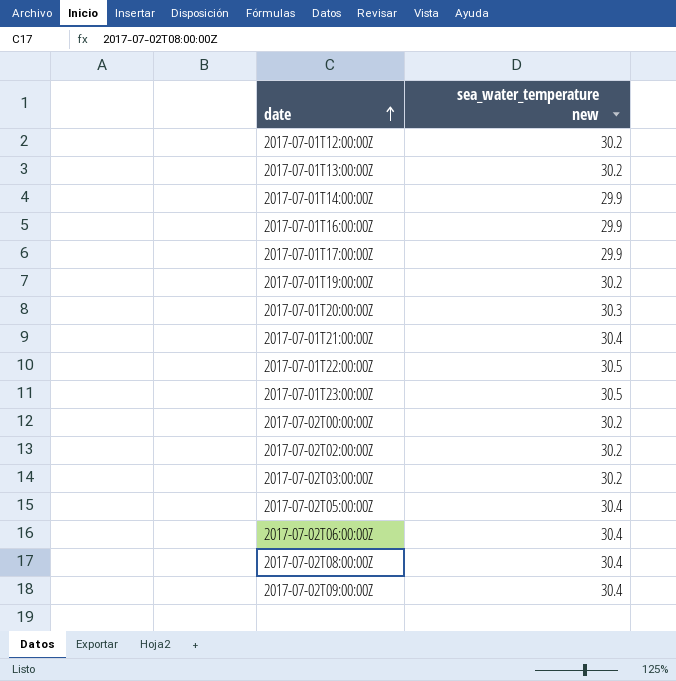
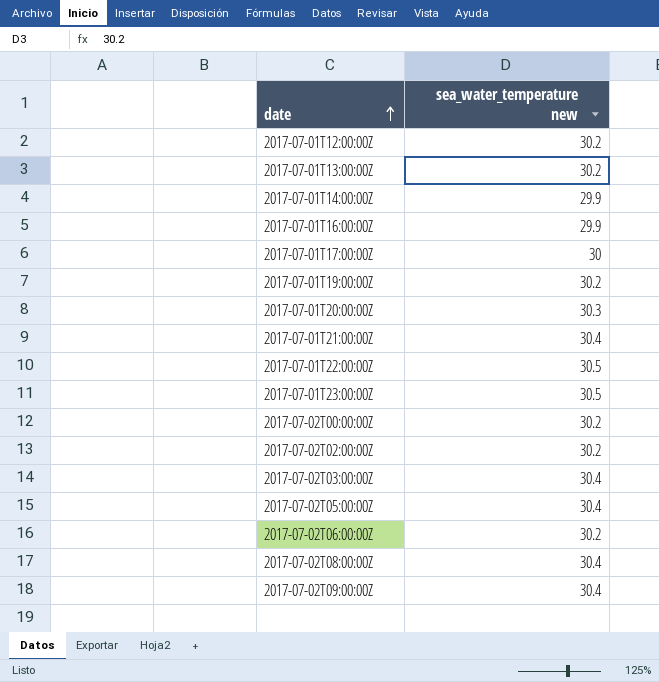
2017-07-01T17:00:00Z | sea_water_temperature new: 29.9 -> 30
2017-07-02T03:00:00Z | sea_water_temperature new: 30.2 -> 30.4
2017-07-02T06:00:00Z | sea_water_temperature new: 30.4 -> 30.2

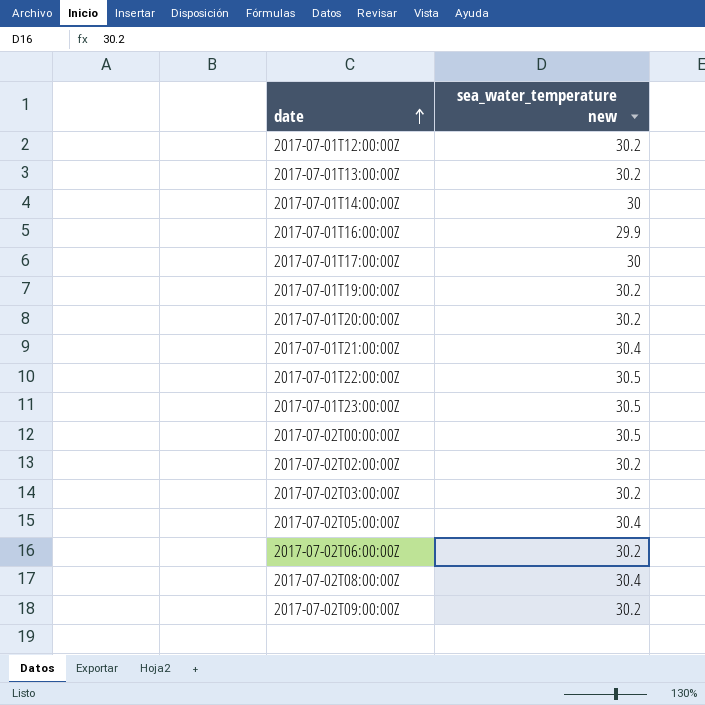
2017-07-01T14:00:00Z | sea_water_temperature new: 29.9 -> 30
2017-07-01T20:00:00Z | sea_water_temperature new: 30.3 -> 30.2
2017-07-02T00:00:00Z | sea_water_temperature new: 30.2 -> 30.5
2017-07-02T03:00:00Z | sea_water_temperature new: 30.4 -> 30.2
2017-07-02T09:00:00Z | sea_water_temperature new: 30.4 -> 30.2

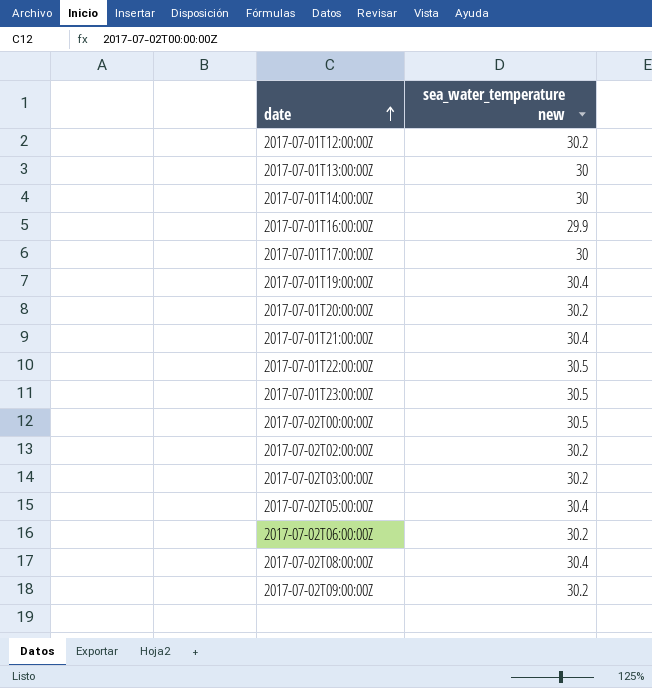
2017-07-01T13:00:00Z | sea_water_temperature new: 30.2 -> 30
2017-07-01T19:00:00Z | sea_water_temperature new: 30.2 -> 30.4

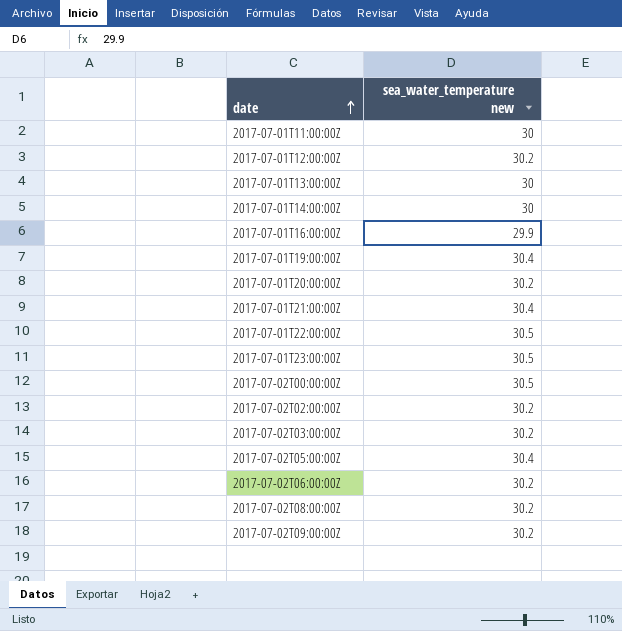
row 2017-07-01T17:00:00Z: 30 -> none
row 2017-07-01T11:00:00Z: none -> 30
2017-07-02T08:00:00Z | sea_water_temperature new: 30.4 -> 30.2

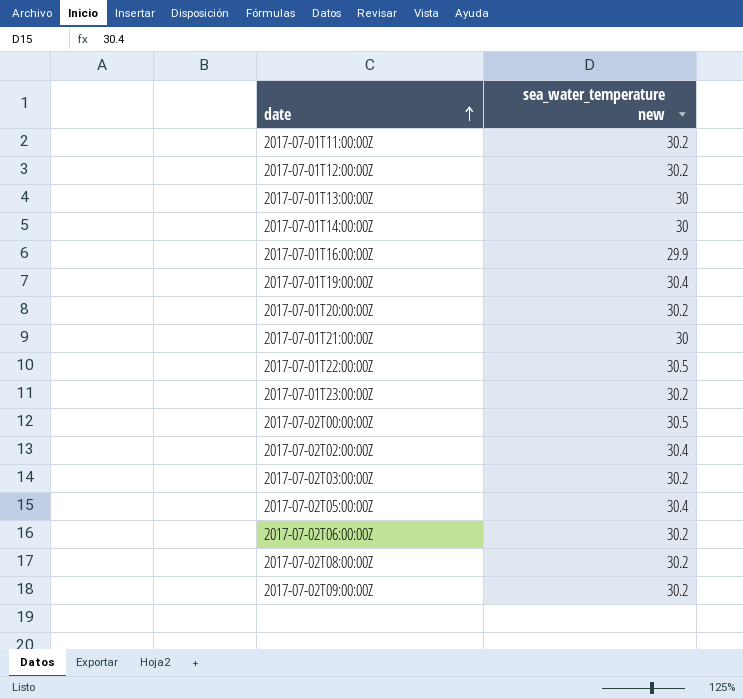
2017-07-01T11:00:00Z | sea_water_temperature new: 30 -> 30.2
2017-07-01T21:00:00Z | sea_water_temperature new: 30.4 -> 30
2017-07-01T23:00:00Z | sea_water_temperature new: 30.5 -> 30.2
2017-07-02T02:00:00Z | sea_water_temperature new: 30.2 -> 30.4

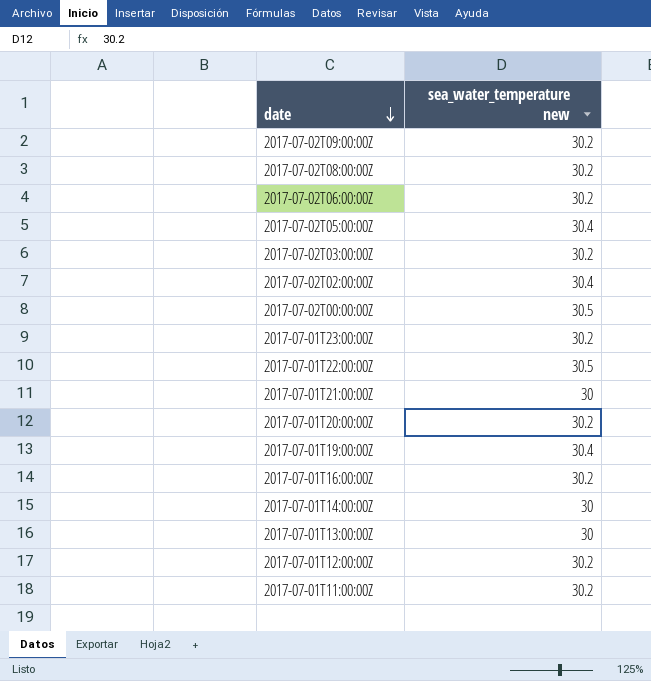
row order: date ascending -> date descending
2017-07-01T16:00:00Z | sea_water_temperature new: 29.9 -> 30.2

